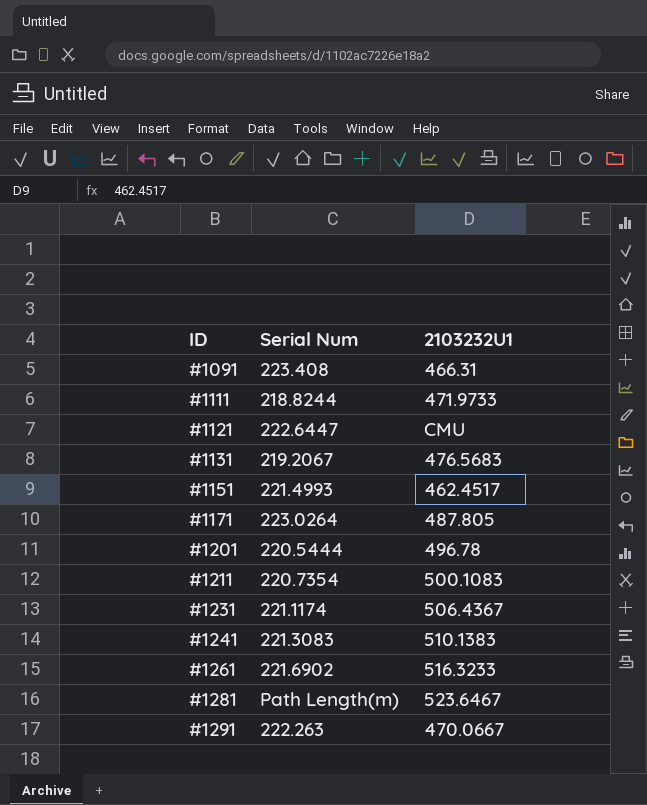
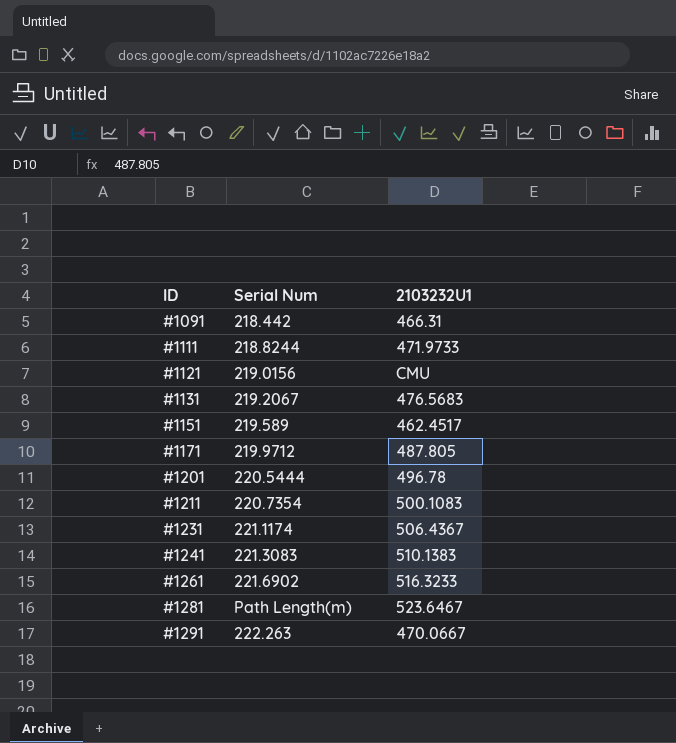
#1091 | Serial Num: 223.408 -> 218.442
#1121 | Serial Num: 222.6447 -> 219.0156
#1151 | Serial Num: 221.4993 -> 219.589
#1171 | Serial Num: 223.0264 -> 219.9712

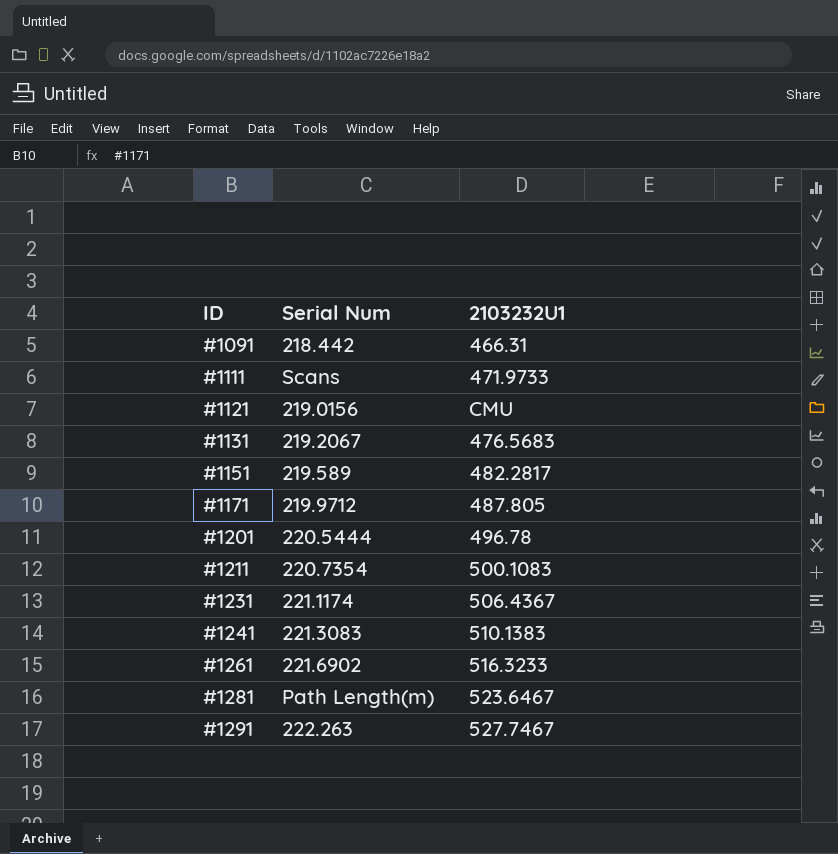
#1111 | Serial Num: 218.8244 -> Scans
#1151 | 2103232U1: 462.4517 -> 482.2817
#1291 | 2103232U1: 470.0667 -> 527.7467

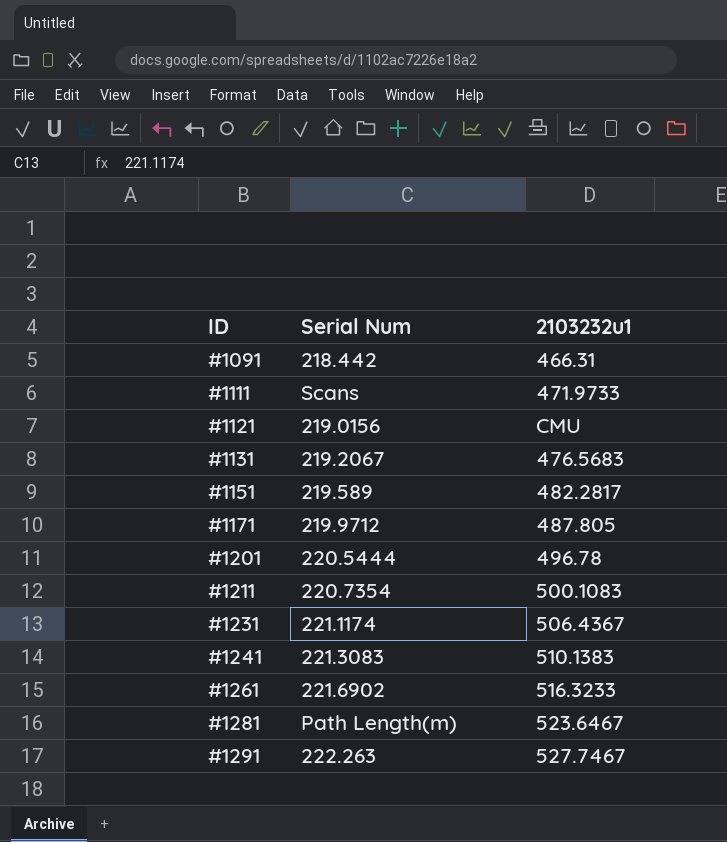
column name: 2103232U1 -> 2103232u1

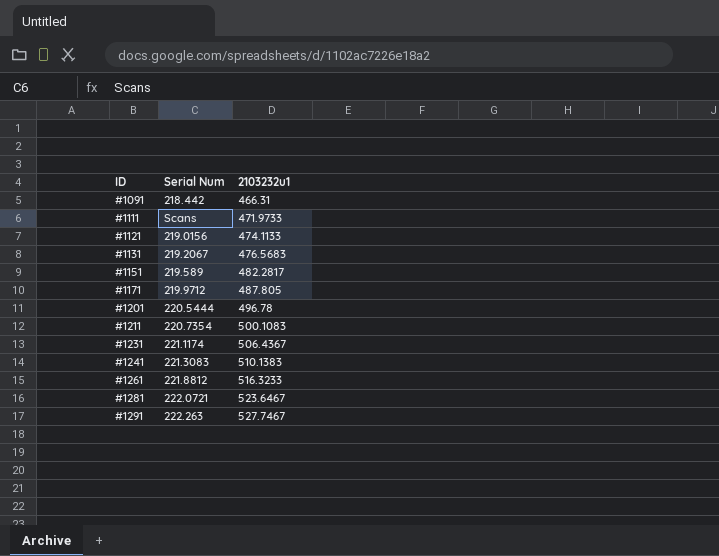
#1121 | 2103232u1: CMU -> 474.1133
#1261 | Serial Num: 221.6902 -> 221.8812
#1281 | Serial Num: Path Length(m) -> 222.0721

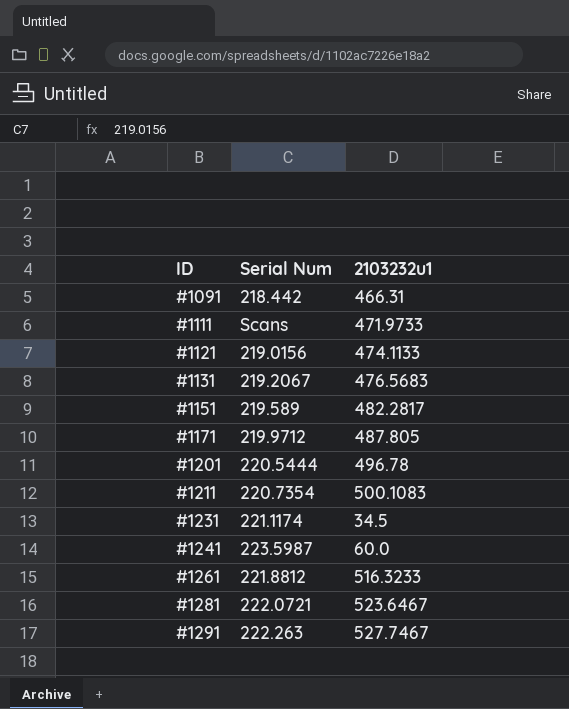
#1231 | 2103232u1: 506.4367 -> 34.5
#1241 | Serial Num: 221.3083 -> 223.5987
#1241 | 2103232u1: 510.1383 -> 60.0

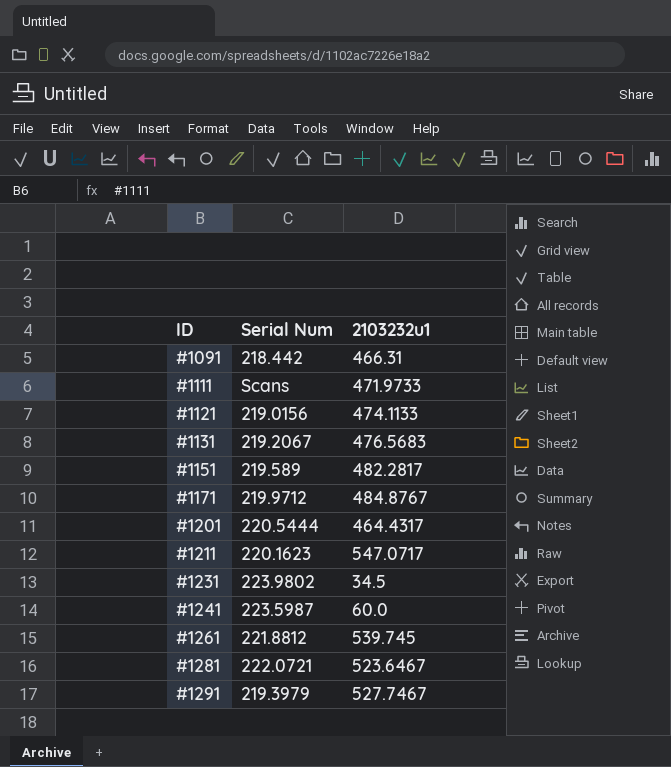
#1171 | 2103232u1: 487.805 -> 484.8767
#1201 | 2103232u1: 496.78 -> 464.4317
#1211 | Serial Num: 220.7354 -> 220.1623
#1211 | 2103232u1: 500.1083 -> 547.0717
#1231 | Serial Num: 221.1174 -> 223.9802
#1261 | 2103232u1: 516.3233 -> 539.745
#1291 | Serial Num: 222.263 -> 219.3979

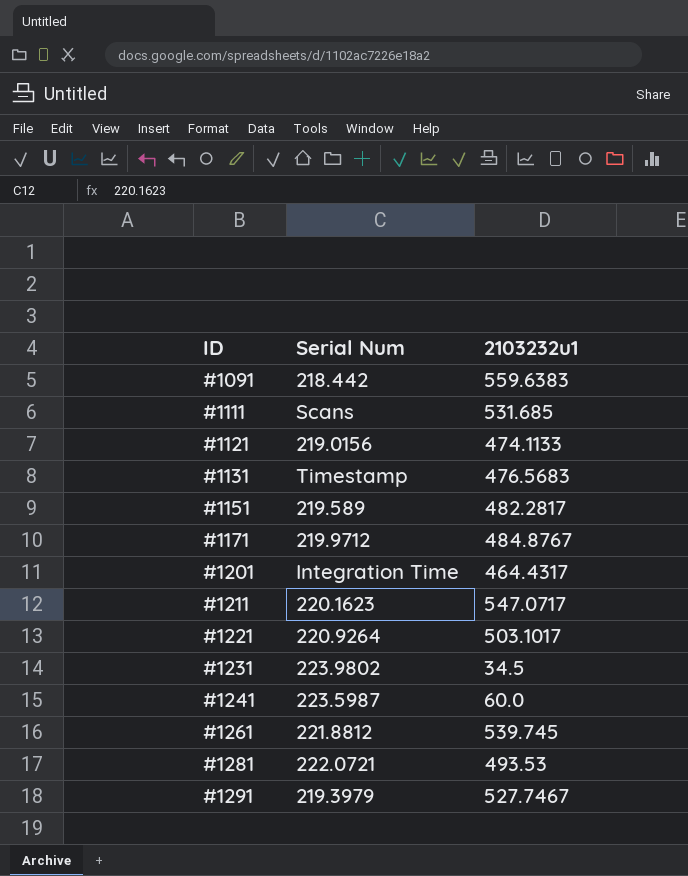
#1091 | 2103232u1: 466.31 -> 559.6383
#1111 | 2103232u1: 471.9733 -> 531.685
#1131 | Serial Num: 219.2067 -> Timestamp
#1201 | Serial Num: 220.5444 -> Integration Time
row #1221: none -> 220.9264 | 503.1017
#1281 | 2103232u1: 523.6467 -> 493.53

